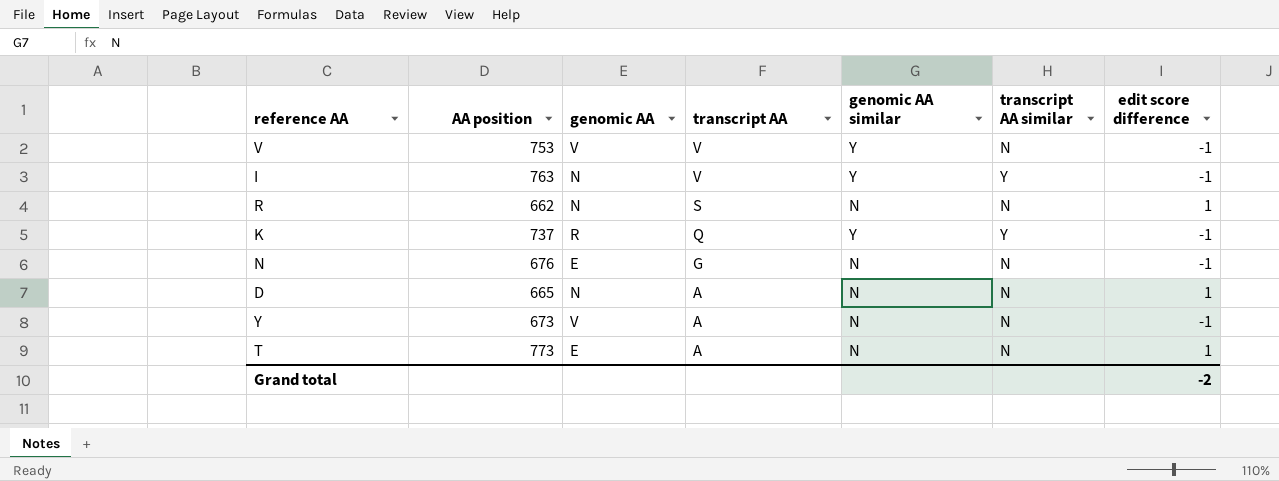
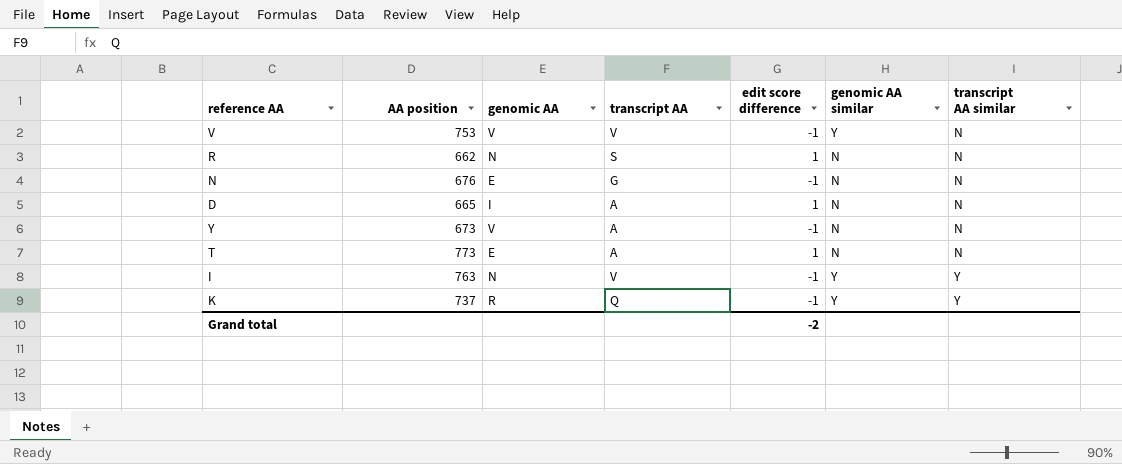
row order: transcript AA descending -> transcript AA similar ascending
column edit score difference | position: 7 -> 5
D | genomic AA: N -> I

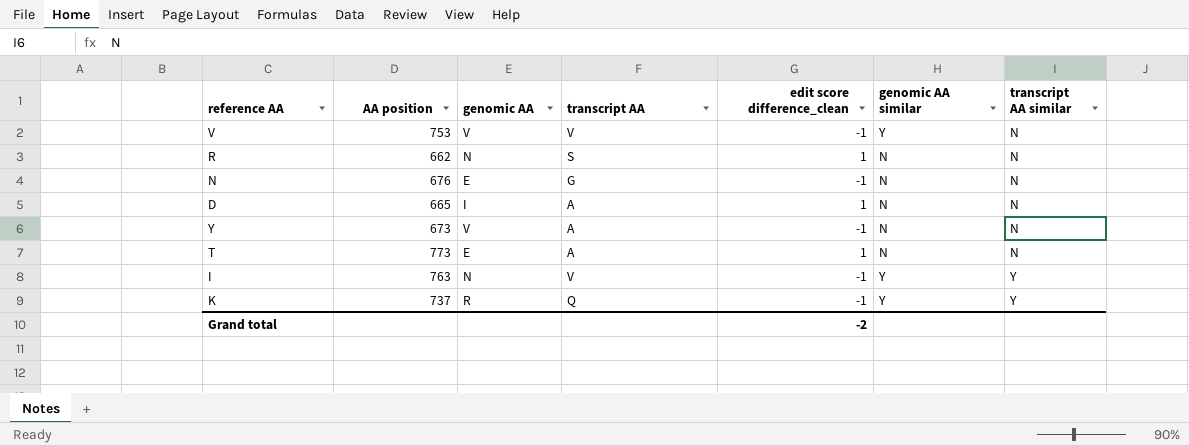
column name: edit score difference -> edit score difference_clean

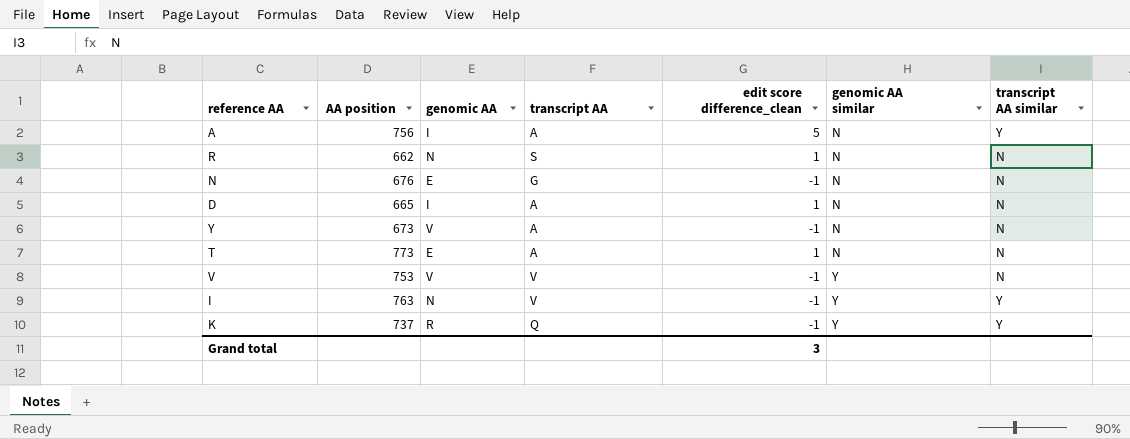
row order: transcript AA similar ascending -> genomic AA similar ascending
row A: none -> 756 | I | A | 5 | N | Y
Grand total | edit score difference_clean: -2 -> 3

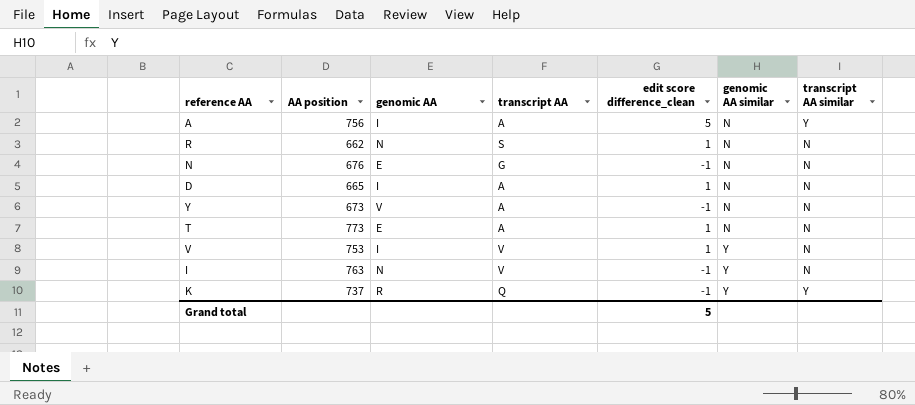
V | genomic AA: V -> I
V | edit score difference_clean: -1 -> 1
I | transcript AA similar: Y -> N
Grand total | edit score difference_clean: 3 -> 5

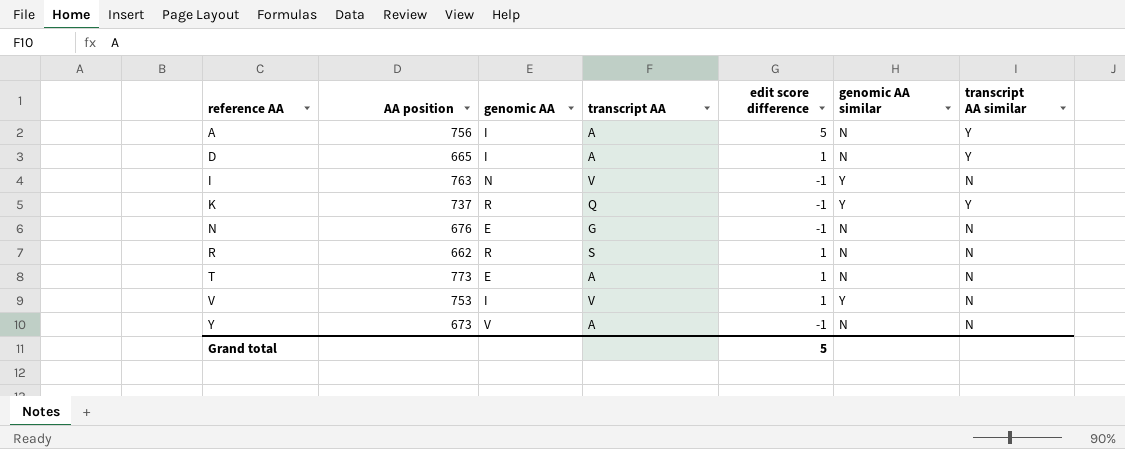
row order: genomic AA similar ascending -> reference AA ascending
column name: edit score difference_clean -> edit score difference
D | transcript AA similar: N -> Y
R | genomic AA: N -> R

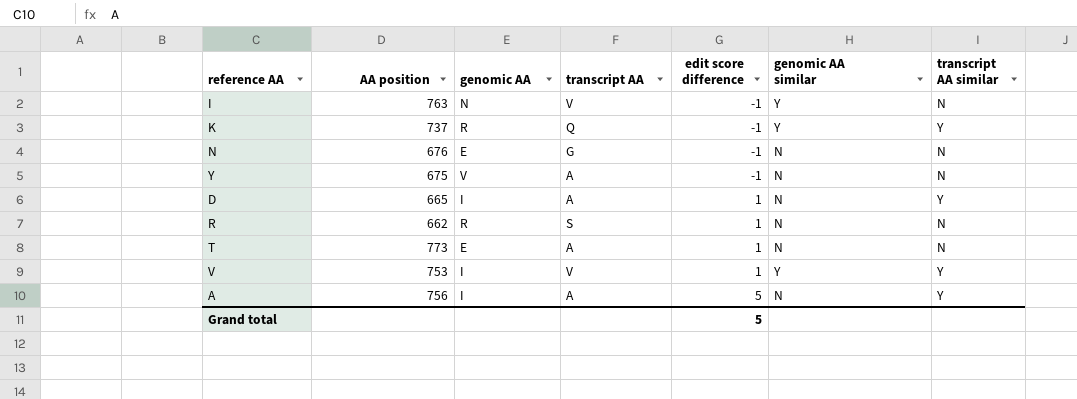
row order: reference AA ascending -> edit score difference ascending
Y | AA position: 673 -> 675
V | transcript AA similar: N -> Y

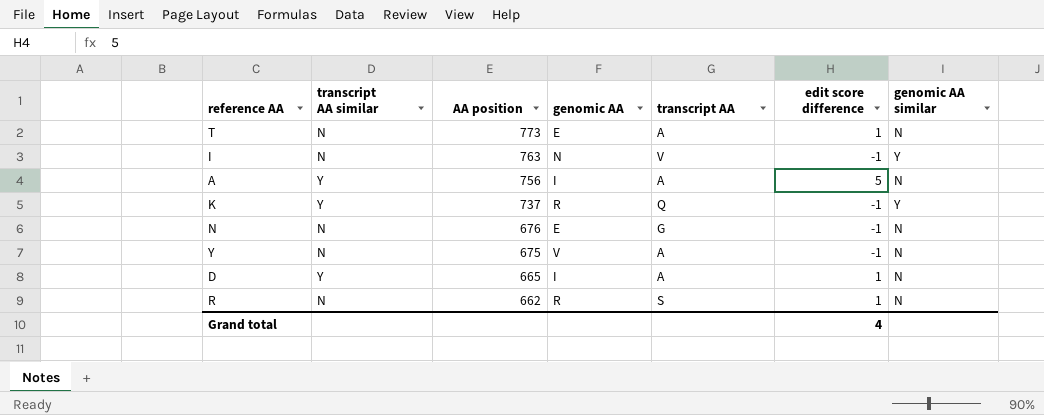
row order: edit score difference ascending -> AA position descending
column transcript AA similar | position: 7 -> 2
row V: 753 | I | V | 1 | Y | Y -> none
Grand total | edit score difference: 5 -> 4

